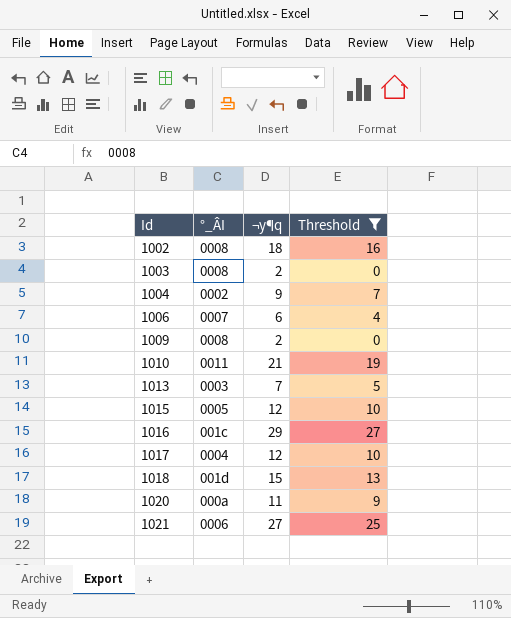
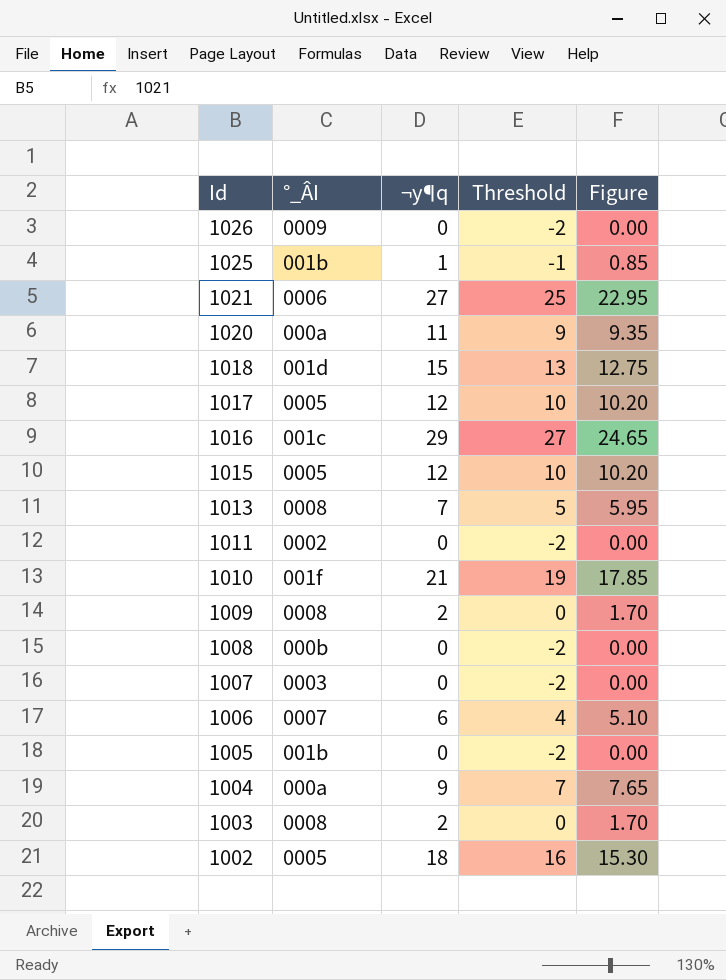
filter: Threshold >= 0 -> none
row order: Id ascending -> Id descending
column Figure | formula: none -> [¬y¶q] * 0.85
1017 | °_ÂI: 0004 -> 0005
1013 | °_ÂI: 0003 -> 0008
1010 | °_ÂI: 0011 -> 001f
1004 | °_ÂI: 0002 -> 000a
1002 | °_ÂI: 0008 -> 0005

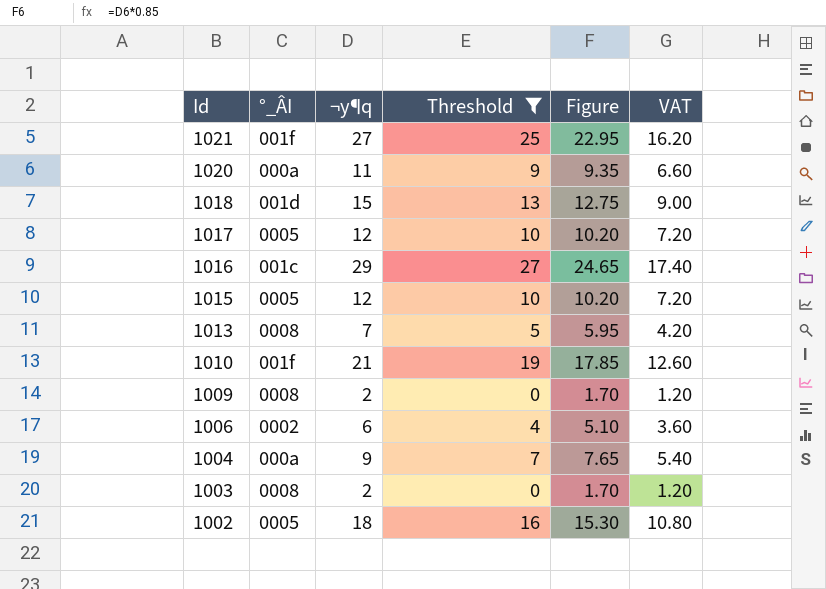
filter: none -> Threshold >= 0
column VAT | formula: none -> [¬y¶q] * 0.6
1021 | °_ÂI: 0006 -> 001f
1006 | °_ÂI: 0007 -> 0002

